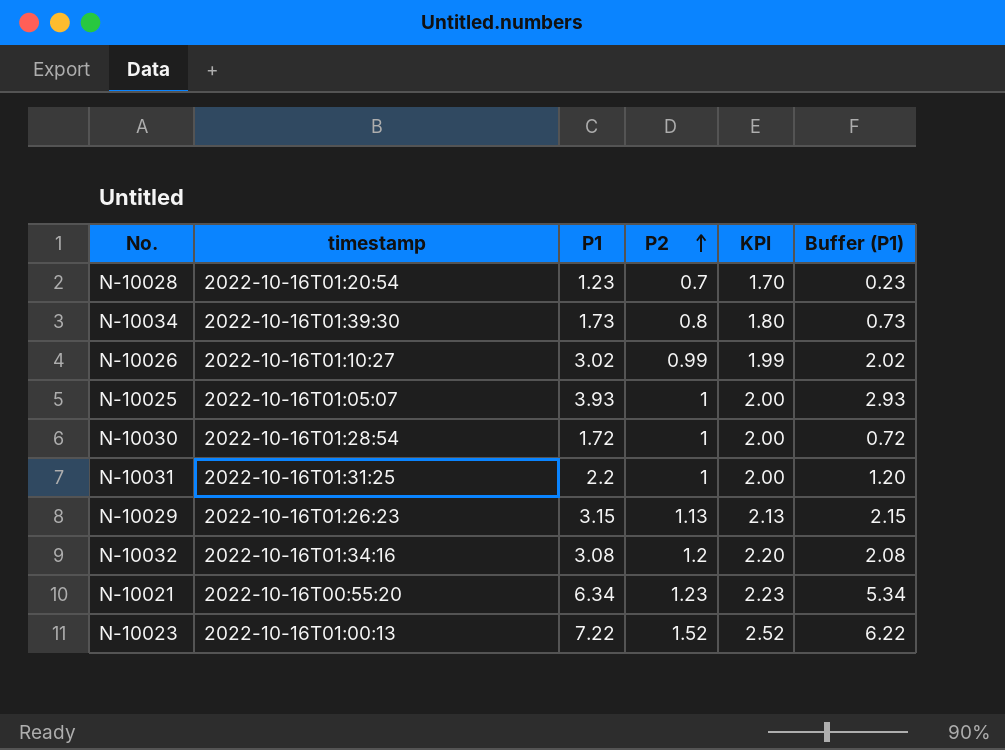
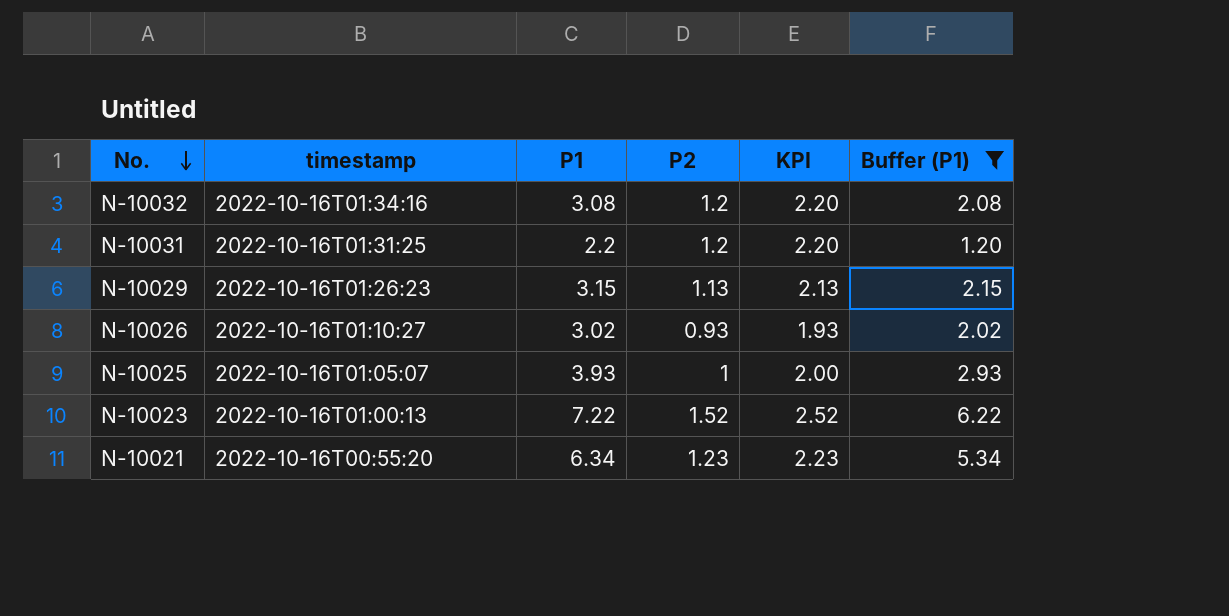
filter: none -> Buffer (P1) >= 1.20
row order: P2 ascending -> No. descending
N-10031 | P2: 1 -> 1.2
N-10031 | KPI: 2.00 -> 2.20
N-10026 | P2: 0.99 -> 0.93
N-10026 | KPI: 1.99 -> 1.93

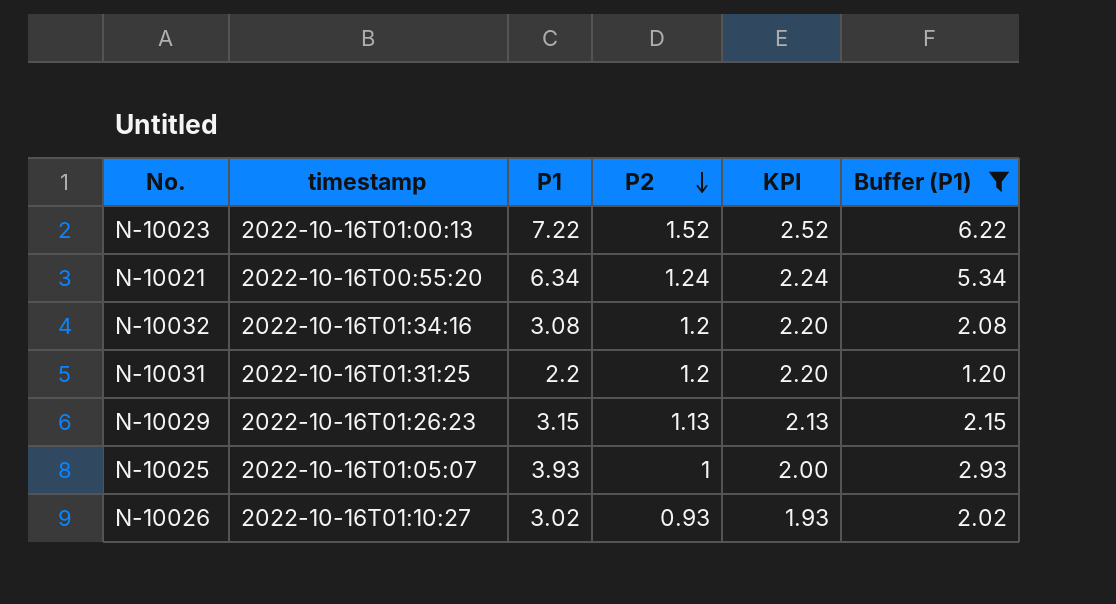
row order: No. descending -> P2 descending
N-10021 | P2: 1.23 -> 1.24
N-10021 | KPI: 2.23 -> 2.24

